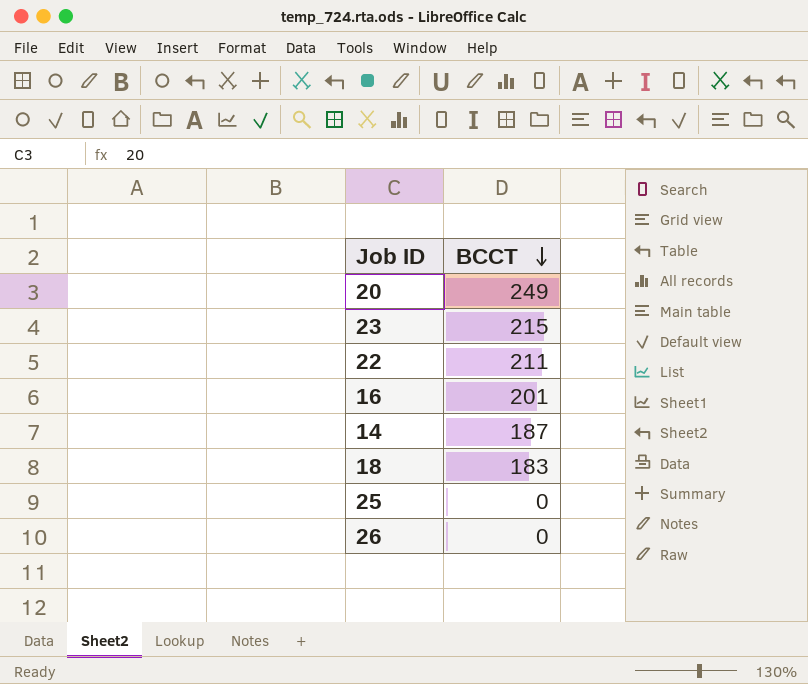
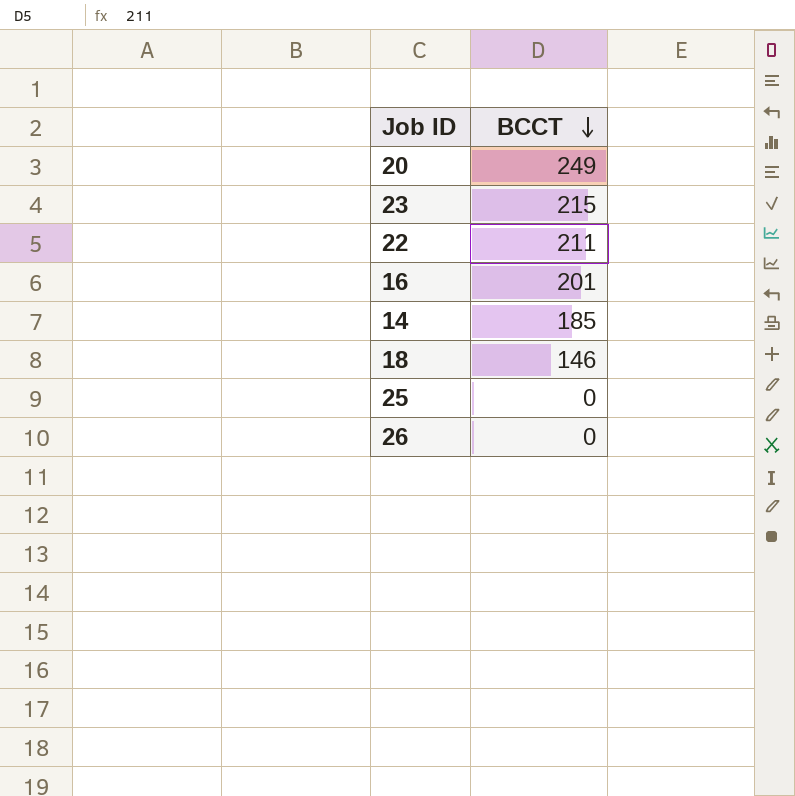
14 | BCCT: 187 -> 185
18 | BCCT: 183 -> 146

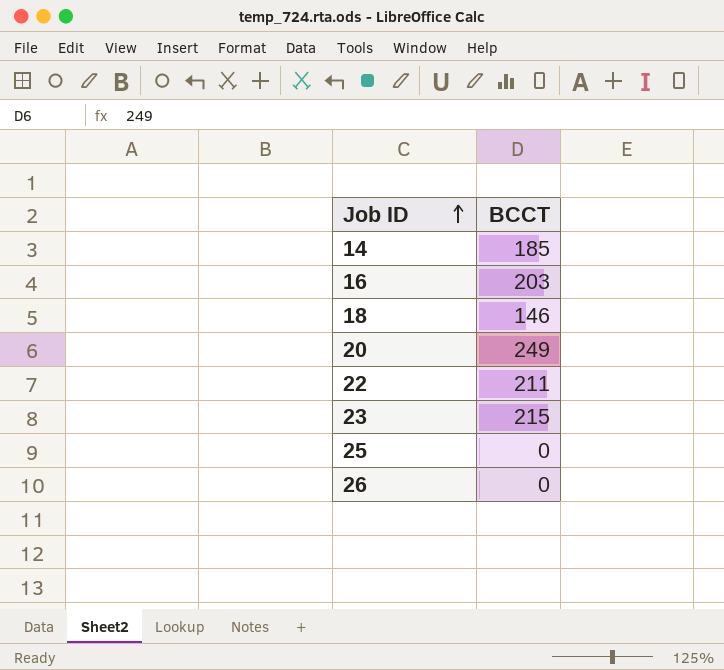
row order: BCCT descending -> Job ID ascending
16 | BCCT: 201 -> 203

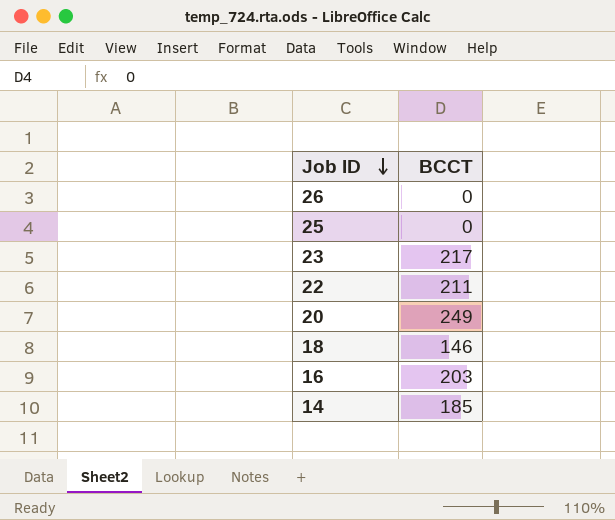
row order: Job ID ascending -> Job ID descending
23 | BCCT: 215 -> 217

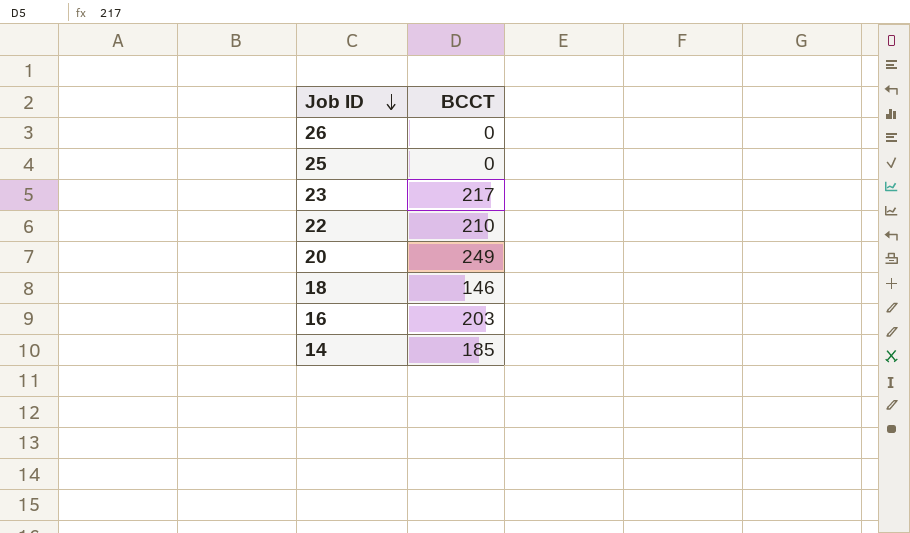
22 | BCCT: 211 -> 210

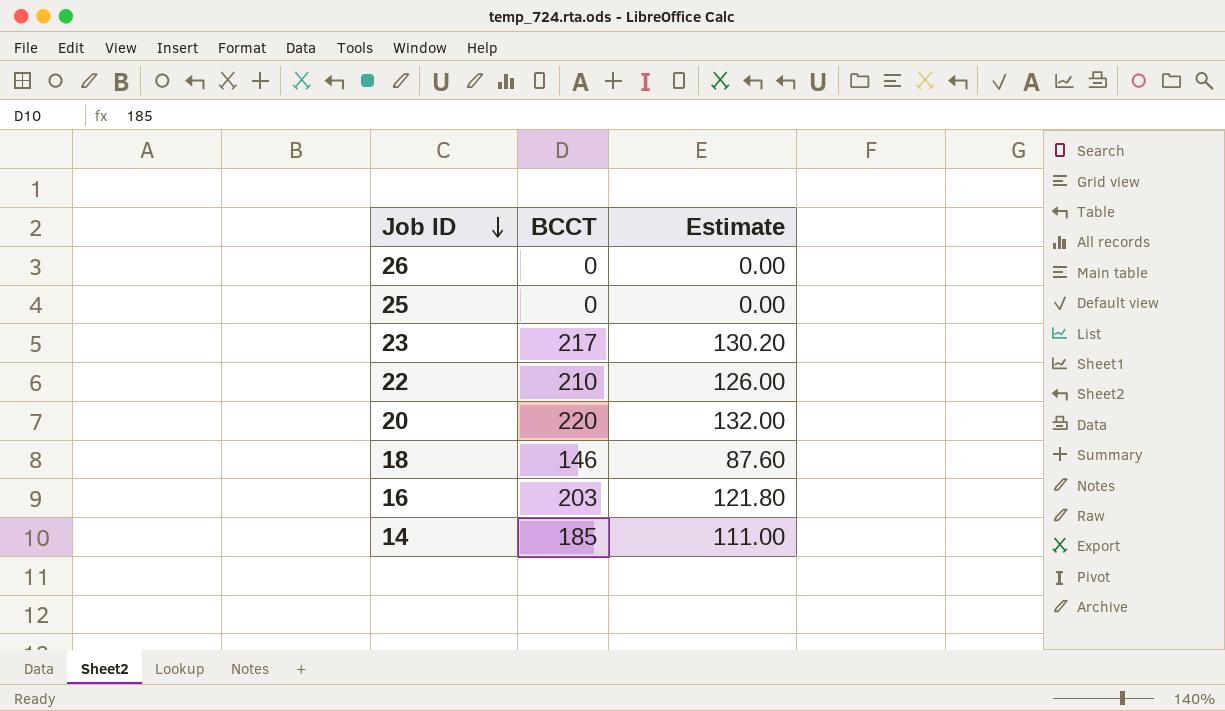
column Estimate | formula: none -> [BCCT] * 0.6
20 | BCCT: 249 -> 220

